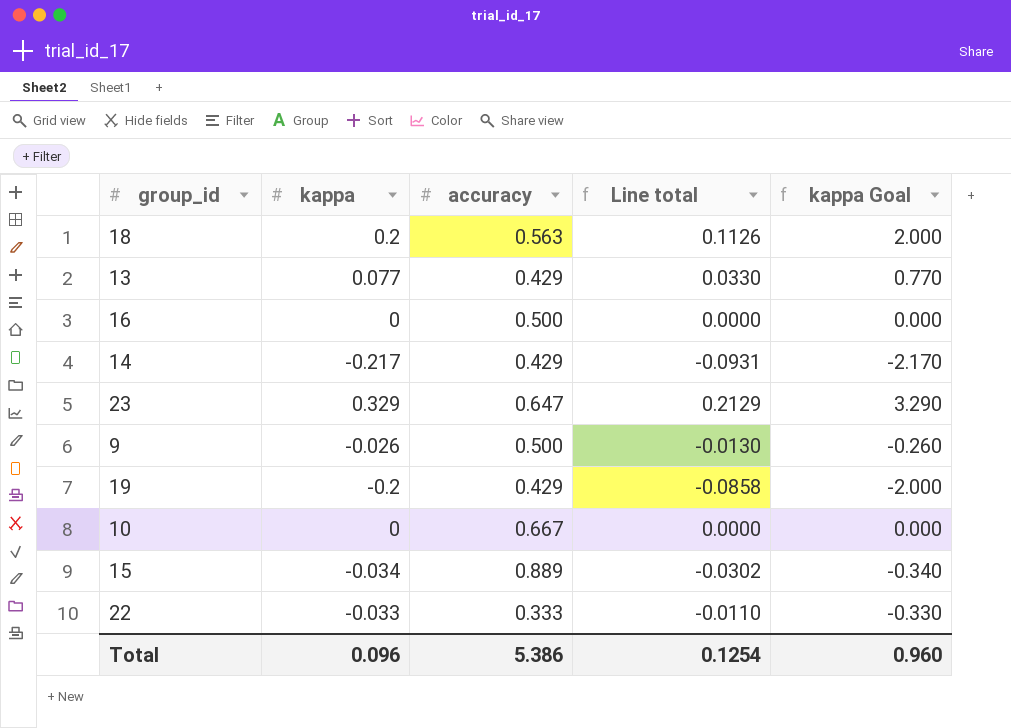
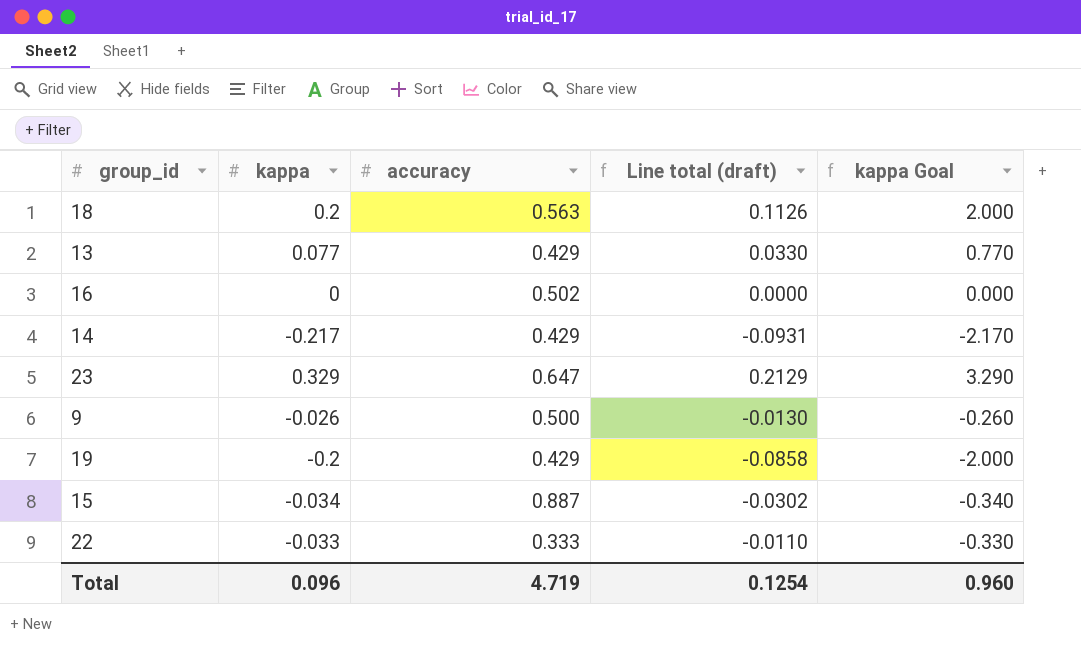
column name: Line total -> Line total (draft)
row 10: 0 | 0.667 | 0.0000 | 0.000 -> none
16 | accuracy: 0.500 -> 0.502
15 | accuracy: 0.889 -> 0.887
Total | accuracy: 5.386 -> 4.719

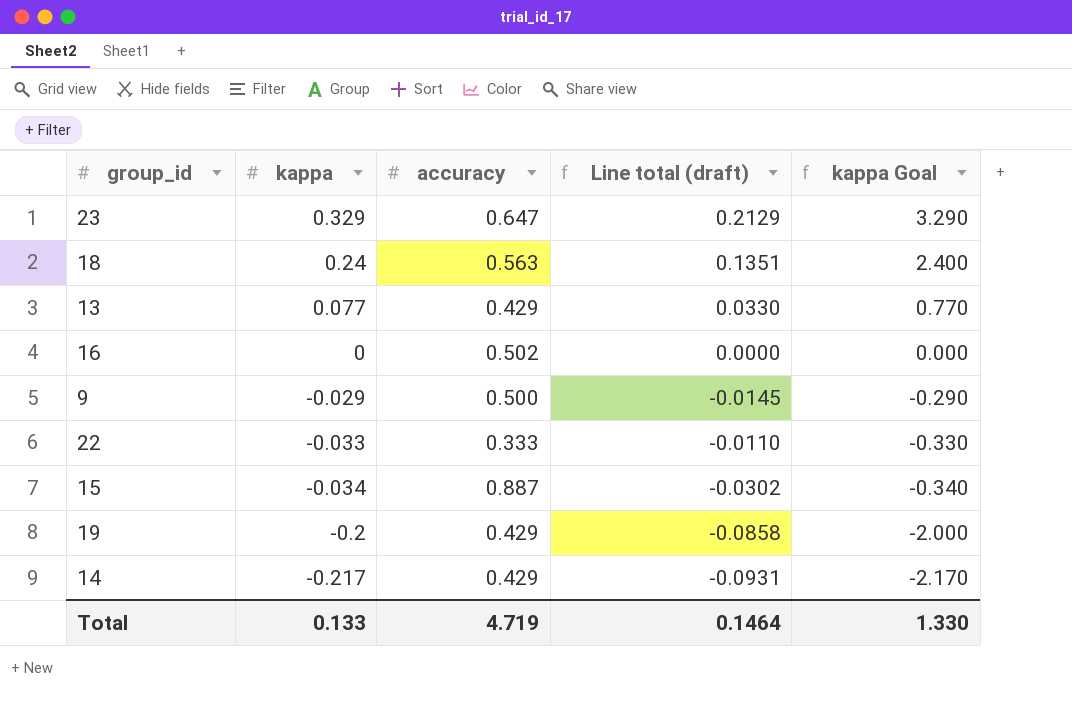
row order: none -> kappa descending
18 | kappa: 0.2 -> 0.24
18 | Line total (draft): 0.1126 -> 0.1351
18 | kappa Goal: 2.000 -> 2.400
9 | kappa: -0.026 -> -0.029
9 | Line total (draft): -0.0130 -> -0.0145
9 | kappa Goal: -0.260 -> -0.290
Total | kappa: 0.096 -> 0.133
Total | Line total (draft): 0.1254 -> 0.1464
Total | kappa Goal: 0.960 -> 1.330

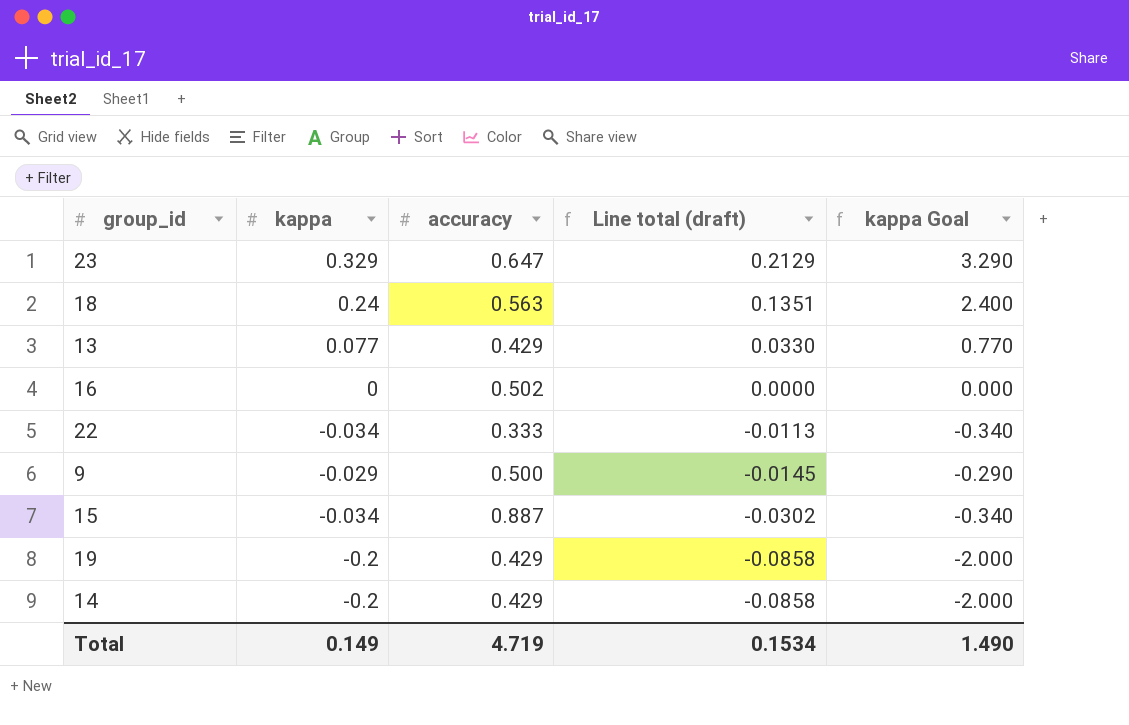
row order: kappa descending -> Line total (draft) descending
22 | kappa: -0.033 -> -0.034
22 | Line total (draft): -0.0110 -> -0.0113
22 | kappa Goal: -0.330 -> -0.340
14 | kappa: -0.217 -> -0.2
14 | Line total (draft): -0.0931 -> -0.0858
14 | kappa Goal: -2.170 -> -2.000
Total | kappa: 0.133 -> 0.149
Total | Line total (draft): 0.1464 -> 0.1534
Total | kappa Goal: 1.330 -> 1.490

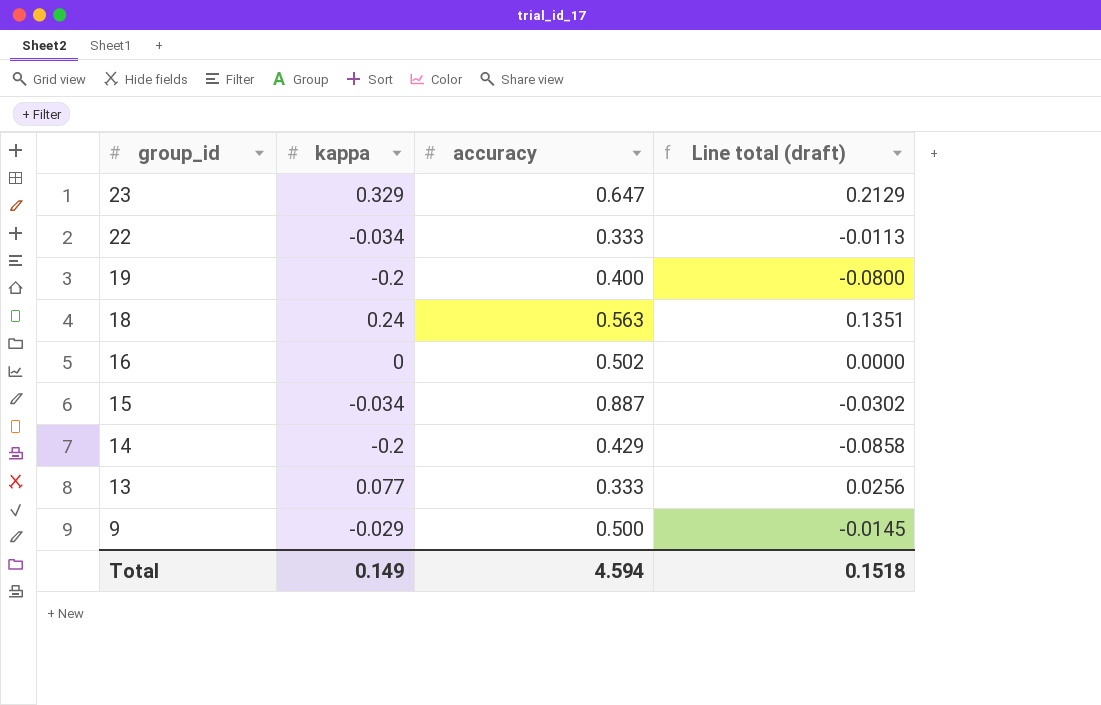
row order: Line total (draft) descending -> group_id descending
column kappa Goal | formula: [kappa] * 10 -> none
19 | accuracy: 0.429 -> 0.400
19 | Line total (draft): -0.0858 -> -0.0800
13 | accuracy: 0.429 -> 0.333
13 | Line total (draft): 0.0330 -> 0.0256
Total | accuracy: 4.719 -> 4.594
Total | Line total (draft): 0.1534 -> 0.1518

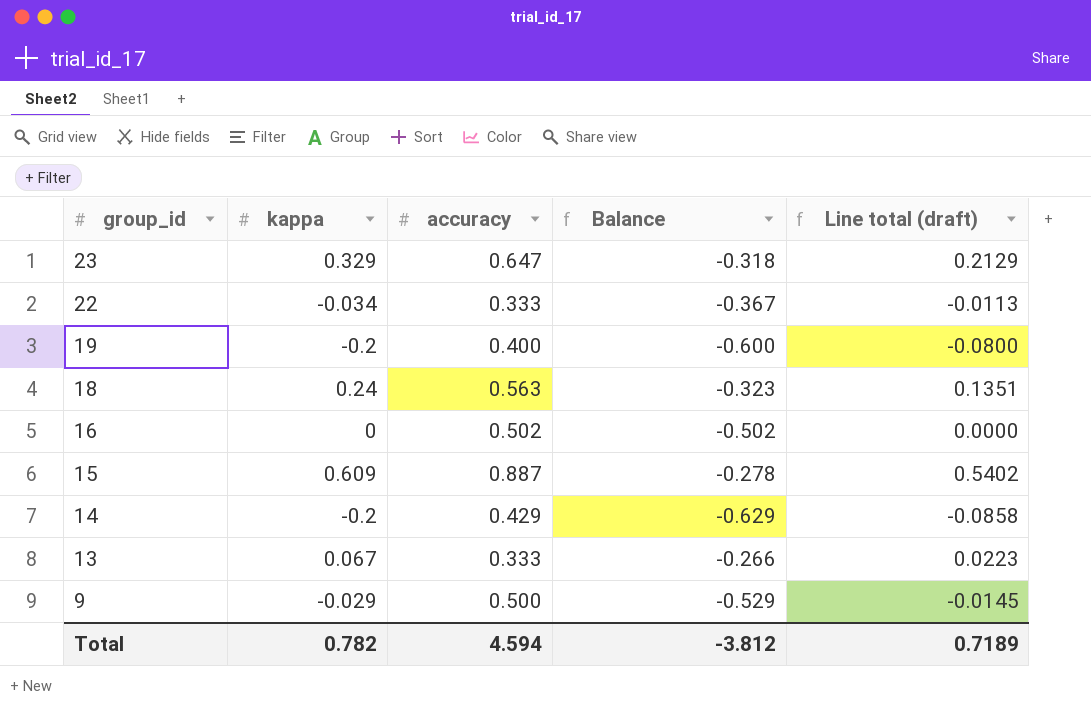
column Balance | formula: none -> [kappa] - [accuracy]
15 | kappa: -0.034 -> 0.609
15 | Line total (draft): -0.0302 -> 0.5402
13 | kappa: 0.077 -> 0.067
13 | Line total (draft): 0.0256 -> 0.0223
Total | kappa: 0.149 -> 0.782
Total | Line total (draft): 0.1518 -> 0.7189

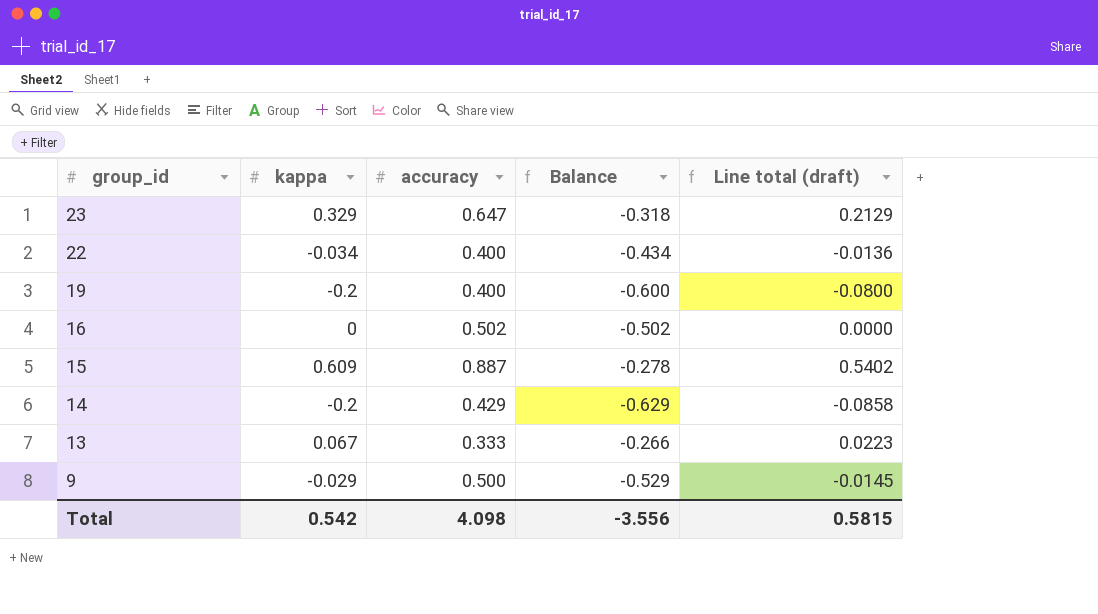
row 18: 0.24 | 0.563 | -0.323 | 0.1351 -> none
22 | accuracy: 0.333 -> 0.400
22 | Balance: -0.367 -> -0.434
22 | Line total (draft): -0.0113 -> -0.0136
Total | kappa: 0.782 -> 0.542
Total | accuracy: 4.594 -> 4.098
Total | Balance: -3.812 -> -3.556
Total | Line total (draft): 0.7189 -> 0.5815

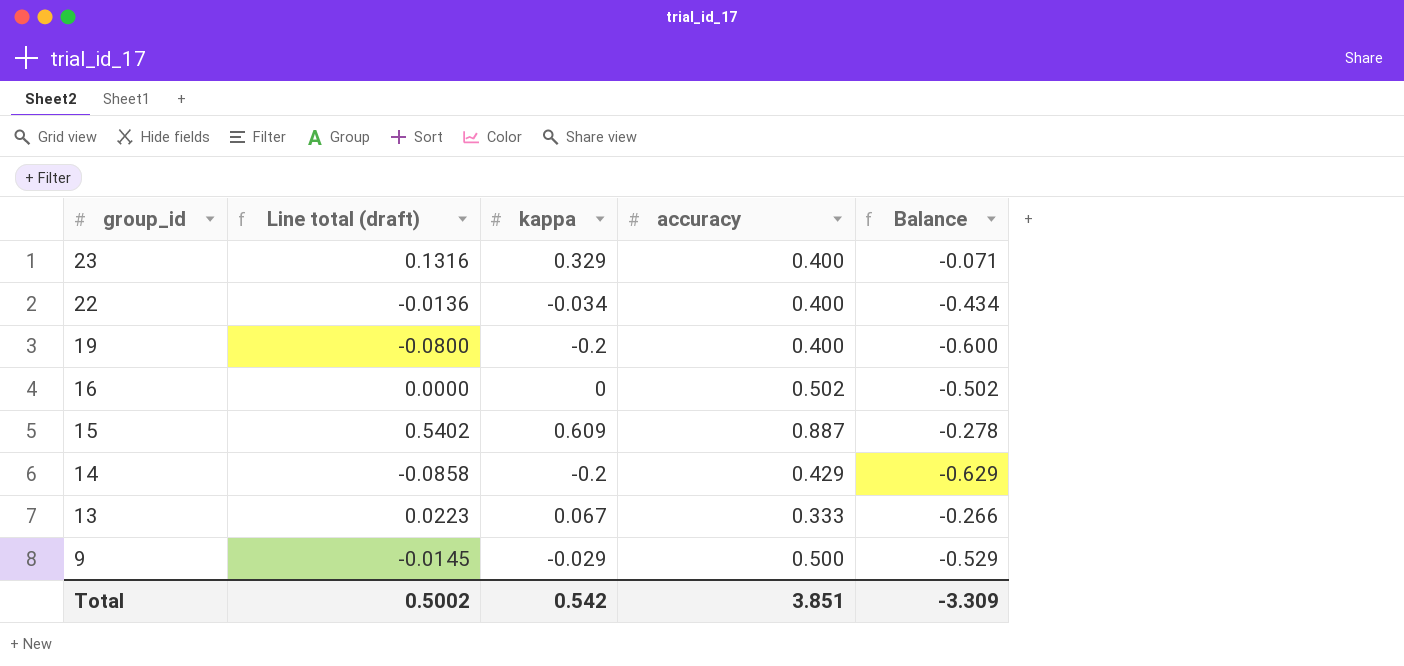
column Line total (draft) | position: 5 -> 2
23 | Line total (draft): 0.2129 -> 0.1316
23 | accuracy: 0.647 -> 0.400
23 | Balance: -0.318 -> -0.071
Total | Line total (draft): 0.5815 -> 0.5002
Total | accuracy: 4.098 -> 3.851
Total | Balance: -3.556 -> -3.309

